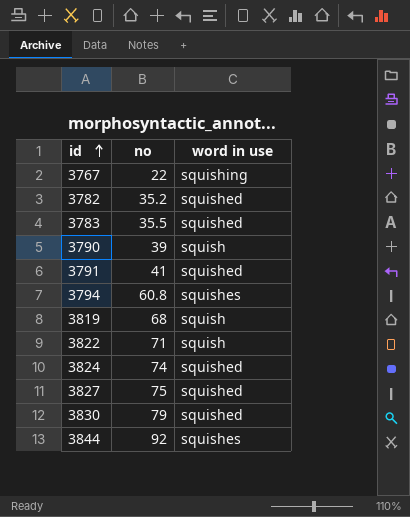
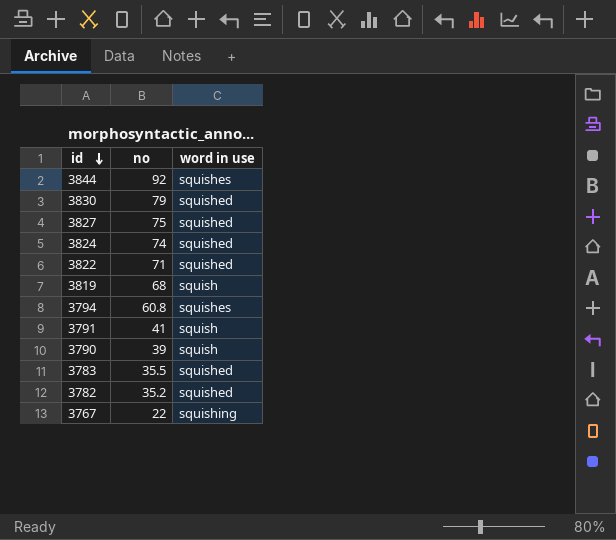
row order: id ascending -> id descending
3822 | word in use: squish -> squished
3791 | word in use: squished -> squish

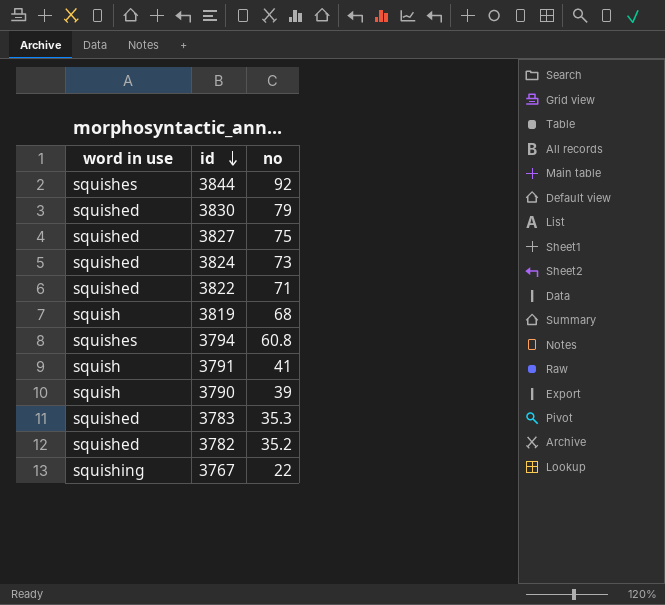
column word in use | position: 3 -> 1
3824 | no: 74 -> 73
3783 | no: 35.5 -> 35.3

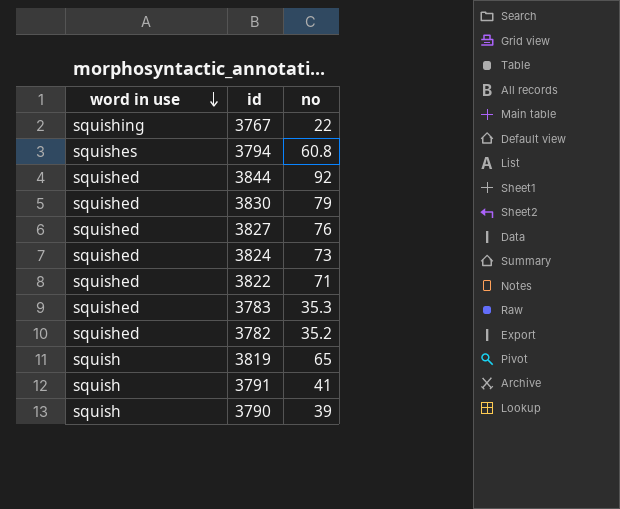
row order: id descending -> word in use descending
3844 | word in use: squishes -> squished
3827 | no: 75 -> 76
3819 | no: 68 -> 65

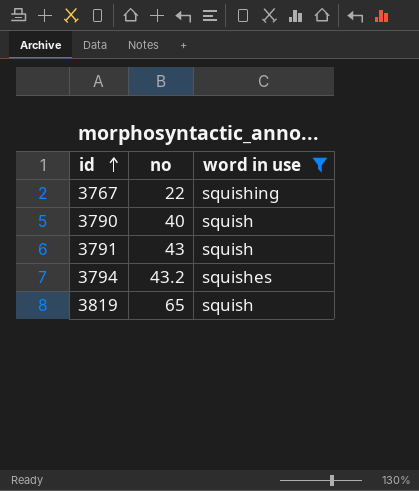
filter: none -> word in use != squished
row order: word in use descending -> id ascending
column word in use | position: 1 -> 3
3790 | no: 39 -> 40
3791 | no: 41 -> 43
3794 | no: 60.8 -> 43.2

